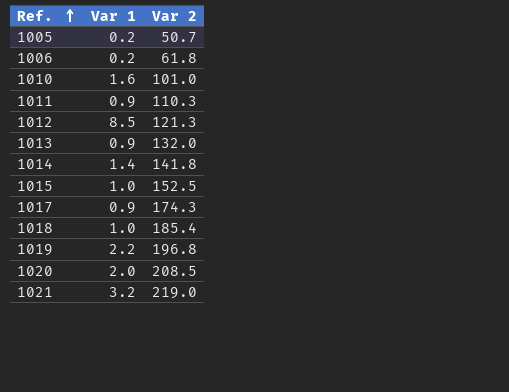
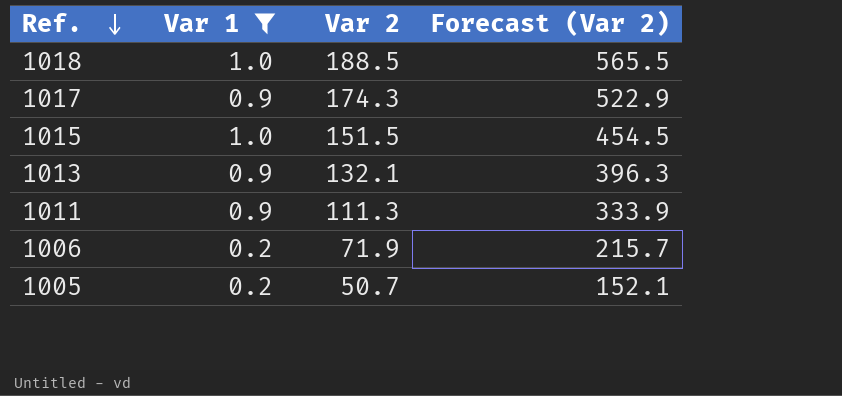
filter: none -> Var 1 <= 1.0
row order: Ref. ascending -> Ref. descending
column Forecast (Var 2) | formula: none -> [Var 2] * 3
1018 | Var 2: 185.4 -> 188.5
1015 | Var 2: 152.5 -> 151.5
1013 | Var 2: 132.0 -> 132.1
1011 | Var 2: 110.3 -> 111.3
1006 | Var 2: 61.8 -> 71.9

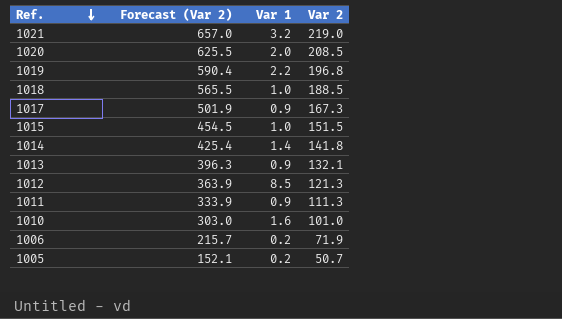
filter: Var 1 <= 1.0 -> none
column Forecast (Var 2) | position: 4 -> 2
1017 | Forecast (Var 2): 522.9 -> 501.9
1017 | Var 2: 174.3 -> 167.3

